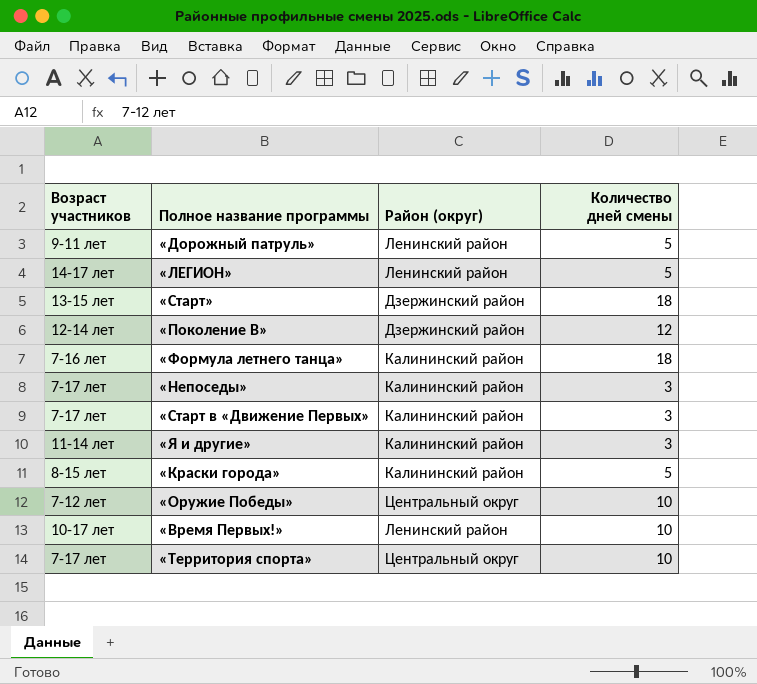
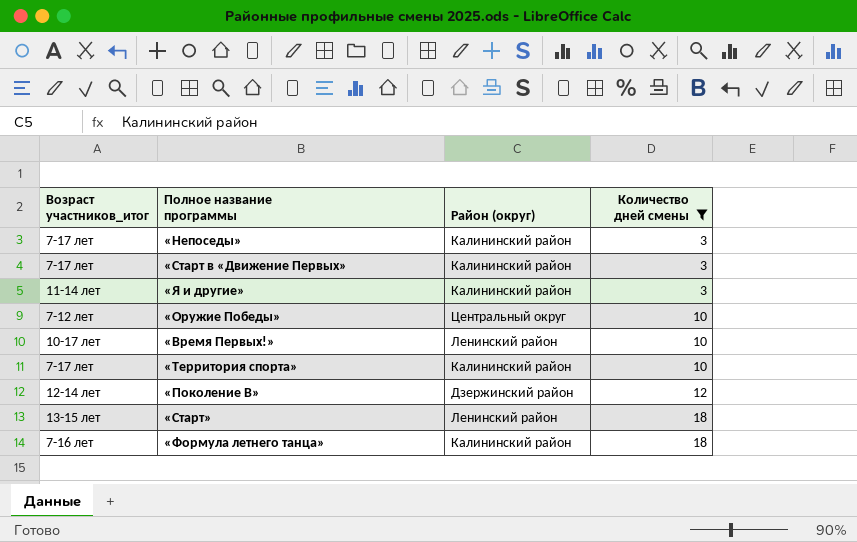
filter: none -> Количество дней смены != 5
row order: none -> Количество дней смены ascending
column name: Возраст участников -> Возраст участников_итог
«Территория спорта» | Район (округ): Центральный округ -> Калининский район
«Старт» | Район (округ): Дзержинский район -> Ленинский район

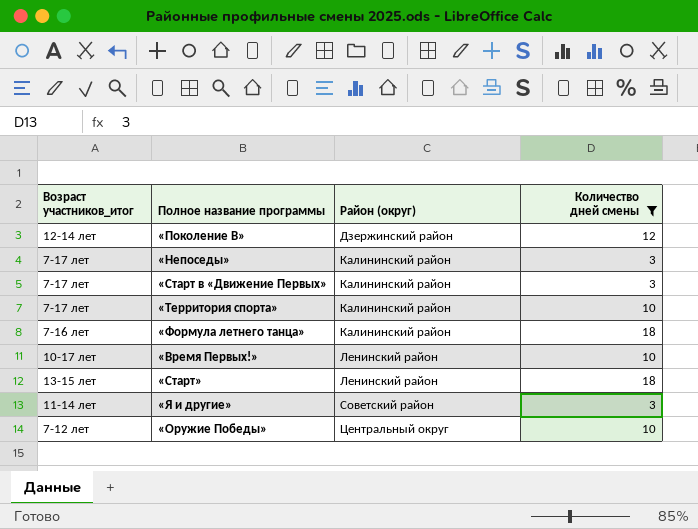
row order: Количество дней смены ascending -> Район (округ) ascending
«Я и другие» | Район (округ): Калининский район -> Советский район

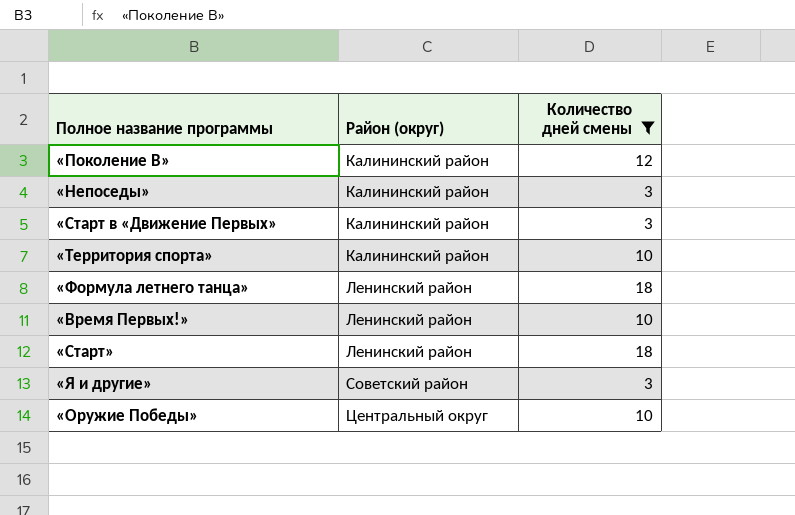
column Возраст участников_итог | position: 1 -> none
«Поколение В» | Район (округ): Дзержинский район -> Калининский район
«Формула летнего танца» | Район (округ): Калининский район -> Ленинский район

